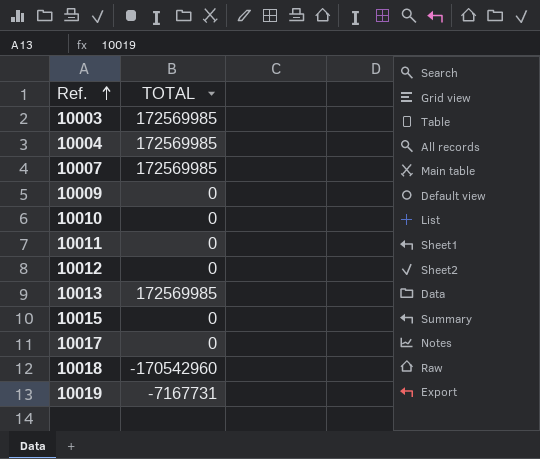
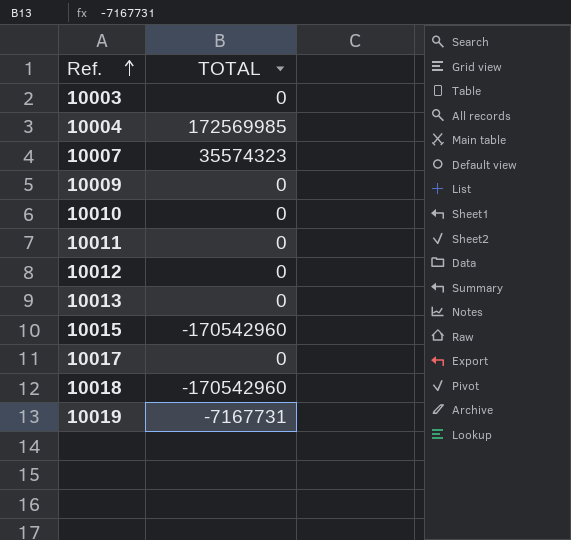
10003 | TOTAL: 172569985 -> 0
10007 | TOTAL: 172569985 -> 35574323
10013 | TOTAL: 172569985 -> 0
10015 | TOTAL: 0 -> -170542960

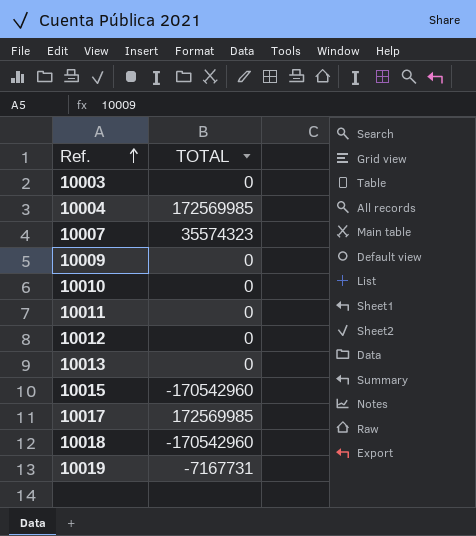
10017 | TOTAL: 0 -> 172569985

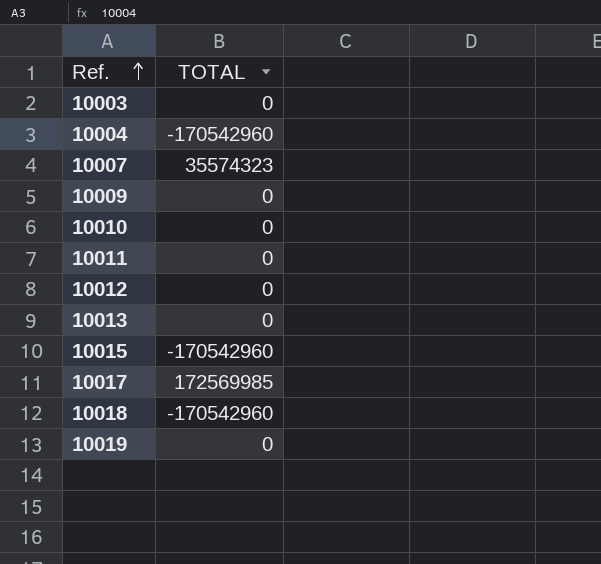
10004 | TOTAL: 172569985 -> -170542960
10019 | TOTAL: -7167731 -> 0

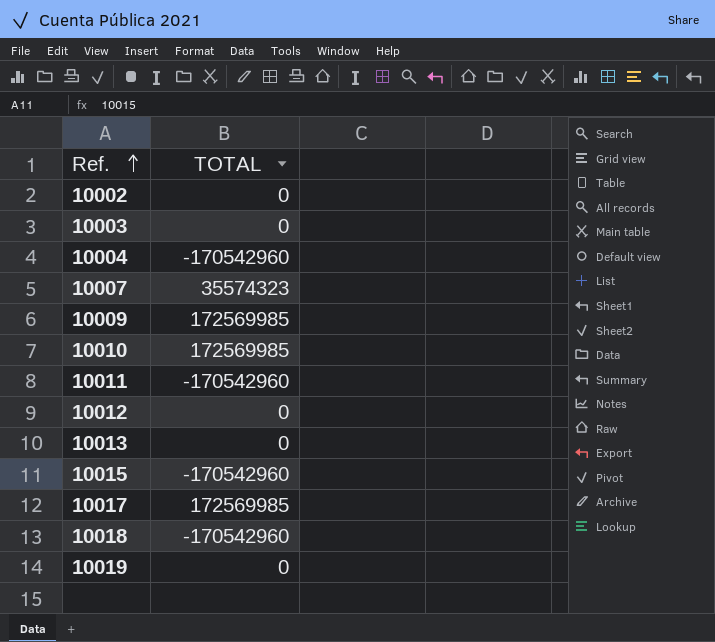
row 10002: none -> 0
10009 | TOTAL: 0 -> 172569985
10010 | TOTAL: 0 -> 172569985
10011 | TOTAL: 0 -> -170542960

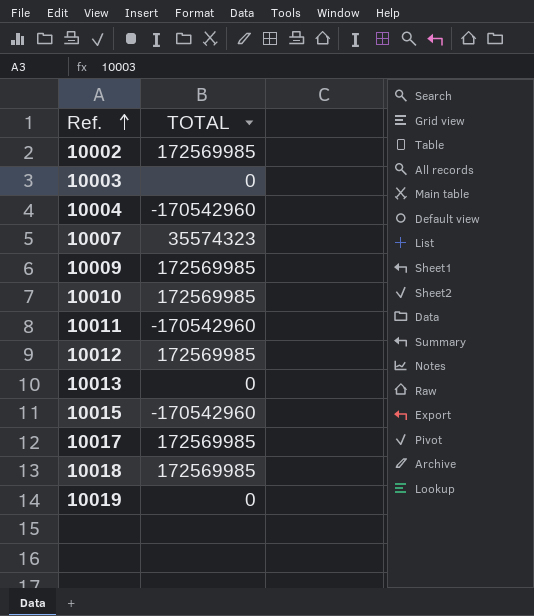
10002 | TOTAL: 0 -> 172569985
10012 | TOTAL: 0 -> 172569985
10018 | TOTAL: -170542960 -> 172569985

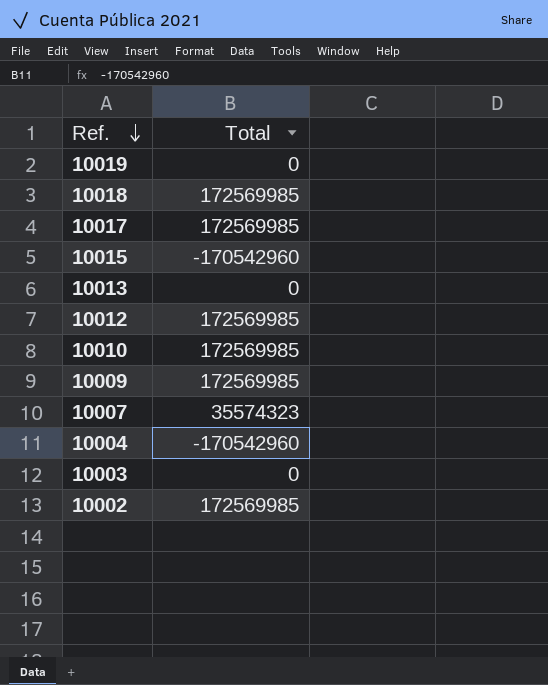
row order: Ref. ascending -> Ref. descending
column name: TOTAL -> Total
row 10011: -170542960 -> none

